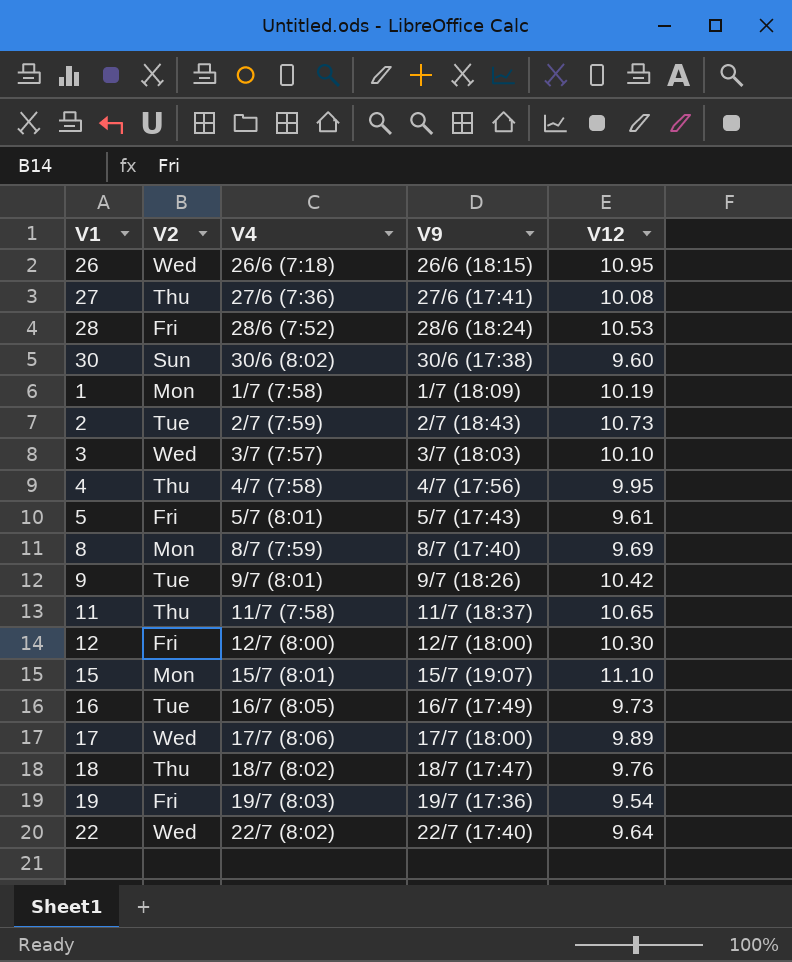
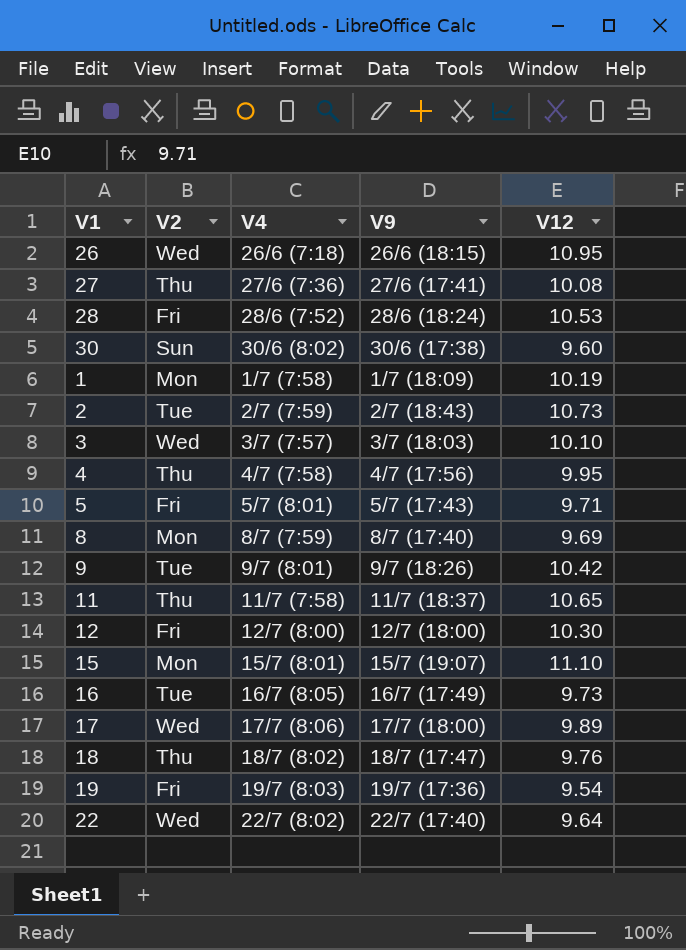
5 | V12: 9.61 -> 9.71

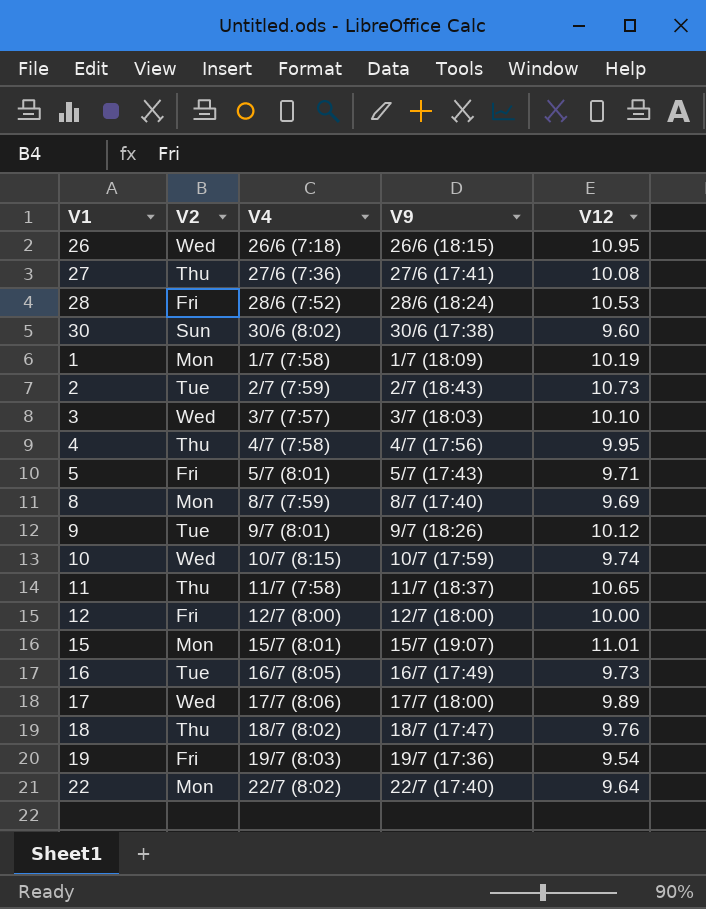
9 | V12: 10.42 -> 10.12
row 10: none -> Wed | 10/7 (8:15) | 10/7 (17:59) | 9.74
12 | V12: 10.30 -> 10.00
15 | V12: 11.10 -> 11.01
22 | V2: Wed -> Mon

